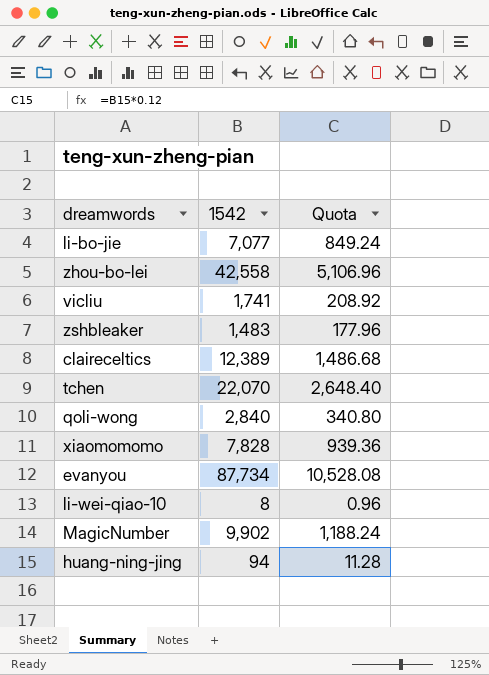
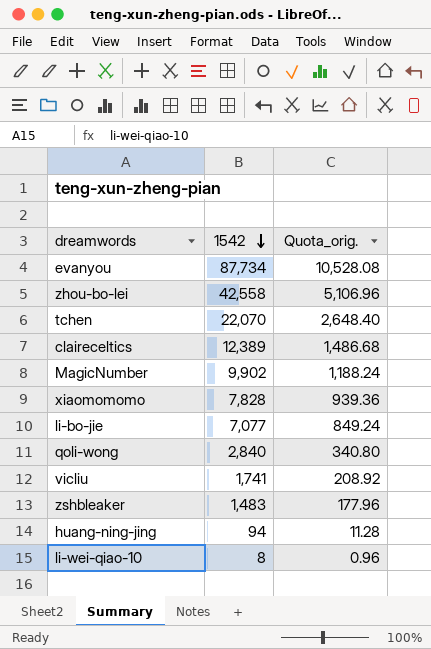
row order: none -> 1542 descending
column name: Quota -> Quota_orig.

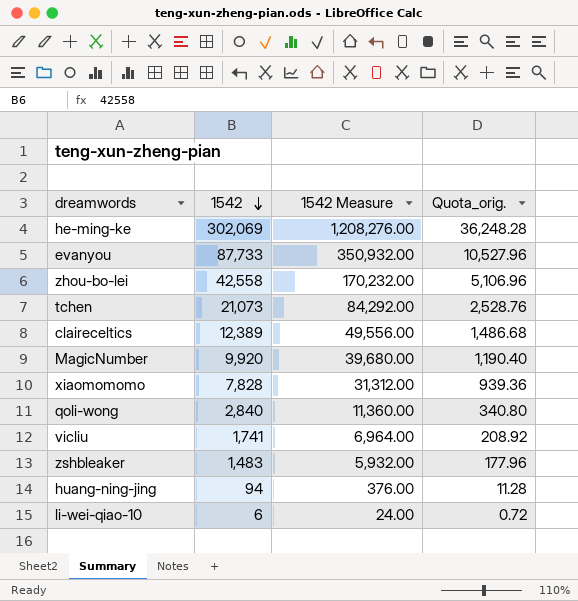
column 1542 Measure | formula: none -> [1542] * 4
row li-bo-jie: 7,077 | 849.24 -> none
row he-ming-ke: none -> 302,069 | 1,208,276.00 | 36,248.28
evanyou | 1542: 87,734 -> 87,733
evanyou | Quota_orig.: 10,528.08 -> 10,527.96
tchen | 1542: 22,070 -> 21,073
tchen | Quota_orig.: 2,648.40 -> 2,528.76
MagicNumber | 1542: 9,902 -> 9,920
MagicNumber | Quota_orig.: 1,188.24 -> 1,190.40
li-wei-qiao-10 | 1542: 8 -> 6
li-wei-qiao-10 | Quota_orig.: 0.96 -> 0.72

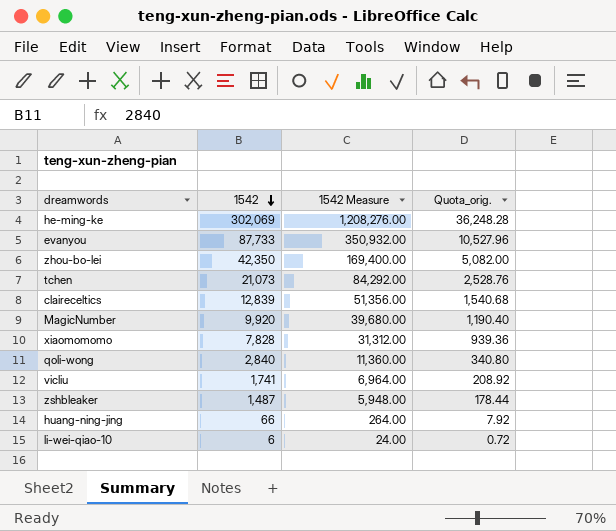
zhou-bo-lei | 1542: 42,558 -> 42,350
zhou-bo-lei | 1542 Measure: 170,232.00 -> 169,400.00
zhou-bo-lei | Quota_orig.: 5,106.96 -> 5,082.00
claireceltics | 1542: 12,389 -> 12,839
claireceltics | 1542 Measure: 49,556.00 -> 51,356.00
claireceltics | Quota_orig.: 1,486.68 -> 1,540.68
zshbleaker | 1542: 1,483 -> 1,487
zshbleaker | 1542 Measure: 5,932.00 -> 5,948.00
zshbleaker | Quota_orig.: 177.96 -> 178.44
huang-ning-jing | 1542: 94 -> 66
huang-ning-jing | 1542 Measure: 376.00 -> 264.00
huang-ning-jing | Quota_orig.: 11.28 -> 7.92

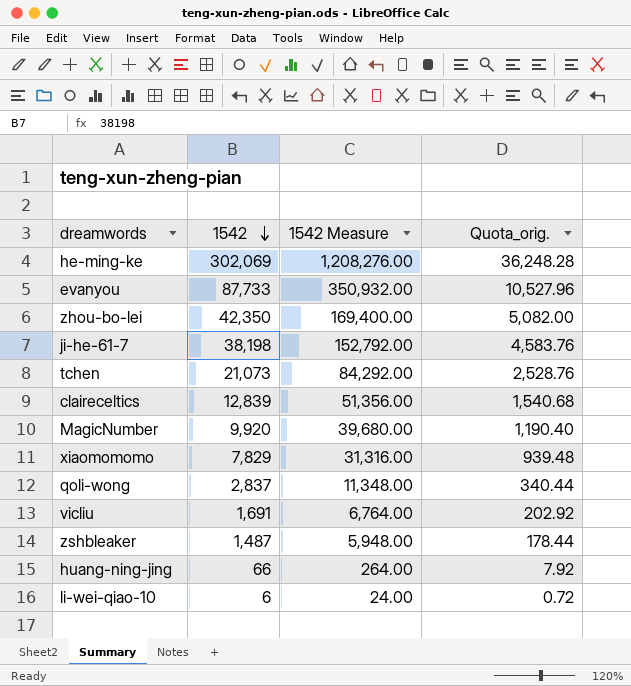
row ji-he-61-7: none -> 38,198 | 152,792.00 | 4,583.76
xiaomomomo | 1542: 7,828 -> 7,829
xiaomomomo | 1542 Measure: 31,312.00 -> 31,316.00
xiaomomomo | Quota_orig.: 939.36 -> 939.48
qoli-wong | 1542: 2,840 -> 2,837
qoli-wong | 1542 Measure: 11,360.00 -> 11,348.00
qoli-wong | Quota_orig.: 340.80 -> 340.44
vicliu | 1542: 1,741 -> 1,691
vicliu | 1542 Measure: 6,964.00 -> 6,764.00
vicliu | Quota_orig.: 208.92 -> 202.92

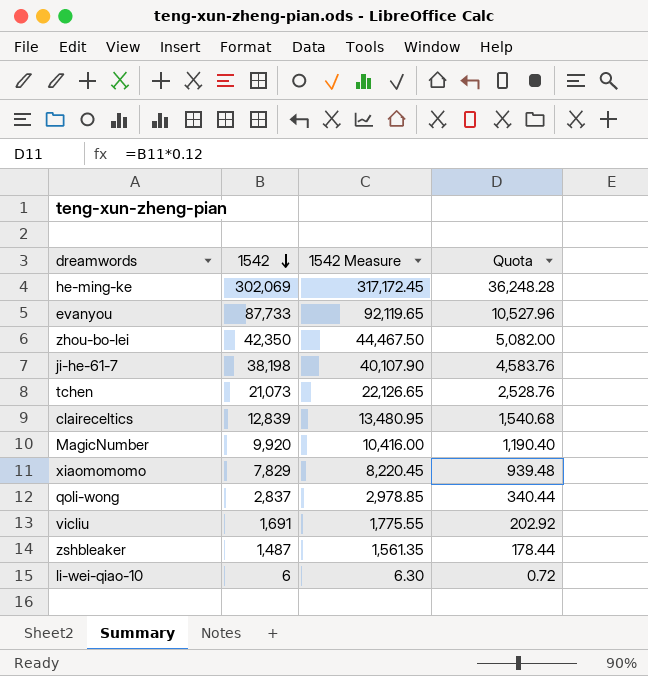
column 1542 Measure | formula: [1542] * 4 -> [1542] * 1.05
column name: Quota_orig. -> Quota
row huang-ning-jing: 66 | 264.00 | 7.92 -> none

